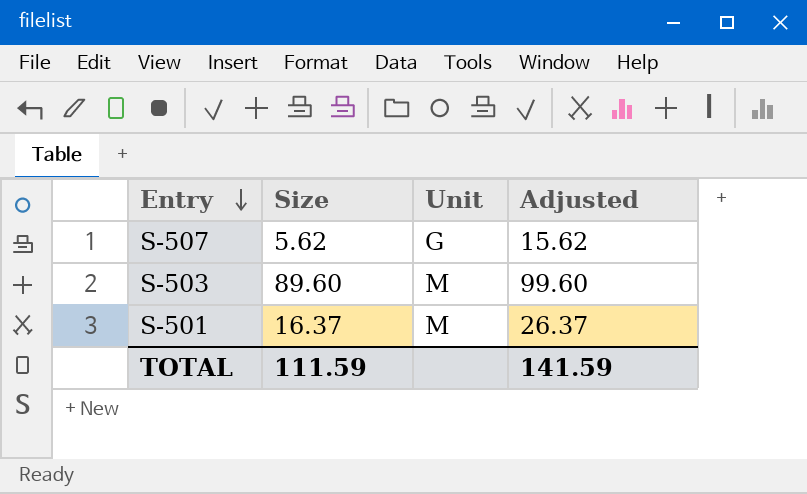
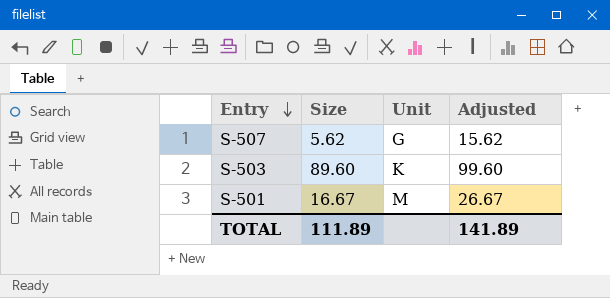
S-503 | Unit: M -> K
S-501 | Size: 16.37 -> 16.67
S-501 | Adjusted: 26.37 -> 26.67
TOTAL | Size: 111.59 -> 111.89
TOTAL | Adjusted: 141.59 -> 141.89

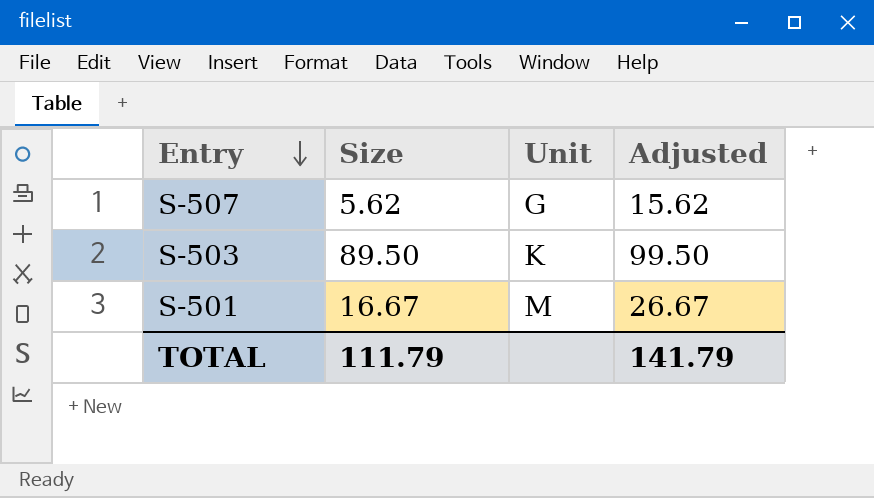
S-503 | Size: 89.60 -> 89.50
S-503 | Adjusted: 99.60 -> 99.50
TOTAL | Size: 111.89 -> 111.79
TOTAL | Adjusted: 141.89 -> 141.79

